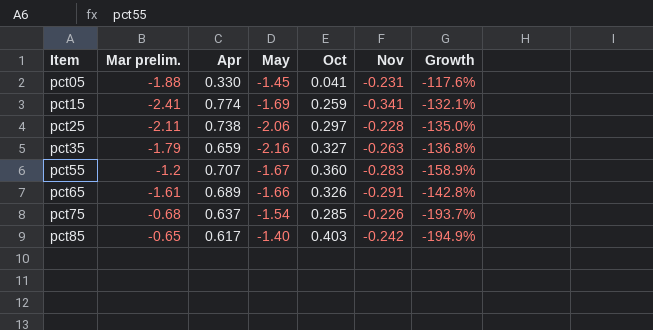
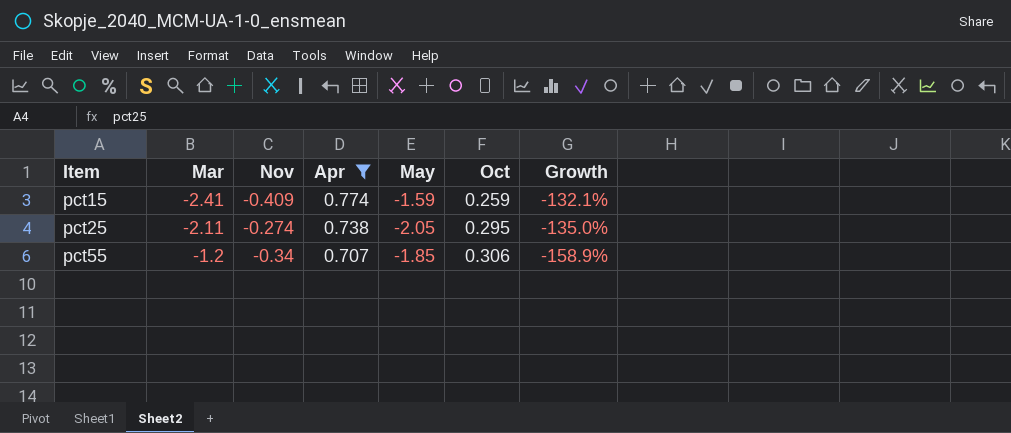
filter: none -> Apr >= 0.707
column name: Mar prelim. -> Mar
column Nov | position: 6 -> 3
pct15 | Nov: -0.341 -> -0.409
pct15 | May: -1.69 -> -1.59
pct25 | Nov: -0.228 -> -0.274
pct25 | May: -2.06 -> -2.05
pct25 | Oct: 0.297 -> 0.295
pct55 | Nov: -0.283 -> -0.34
pct55 | May: -1.67 -> -1.85
pct55 | Oct: 0.360 -> 0.306

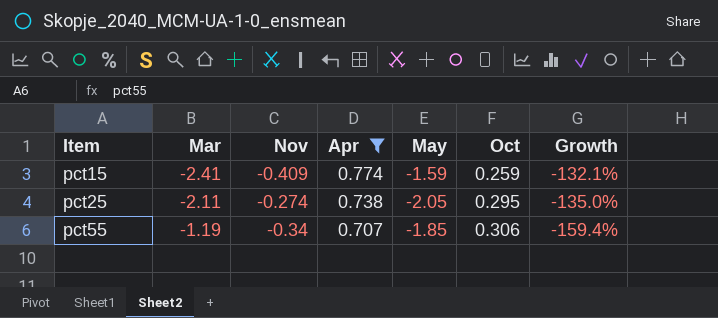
pct55 | Mar: -1.2 -> -1.19
pct55 | Growth: -158.9% -> -159.4%

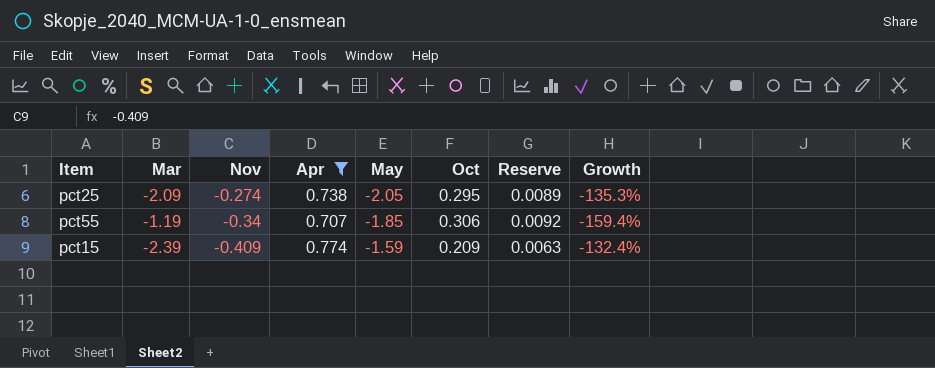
row order: Item ascending -> Nov descending
column Reserve | formula: none -> [Oct] * 0.03
pct25 | Mar: -2.11 -> -2.09
pct25 | Growth: -135.0% -> -135.3%
pct15 | Mar: -2.41 -> -2.39
pct15 | Oct: 0.259 -> 0.209
pct15 | Growth: -132.1% -> -132.4%

